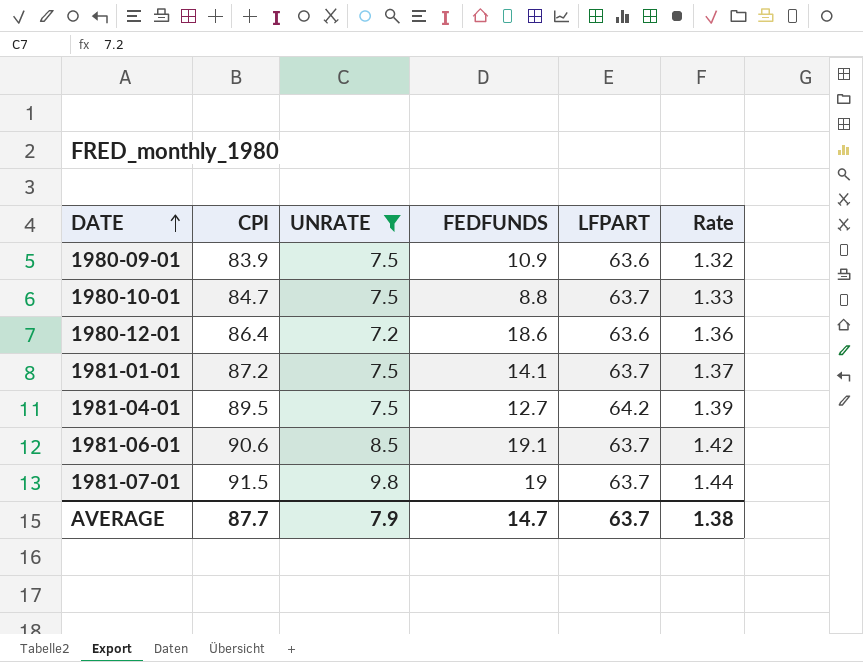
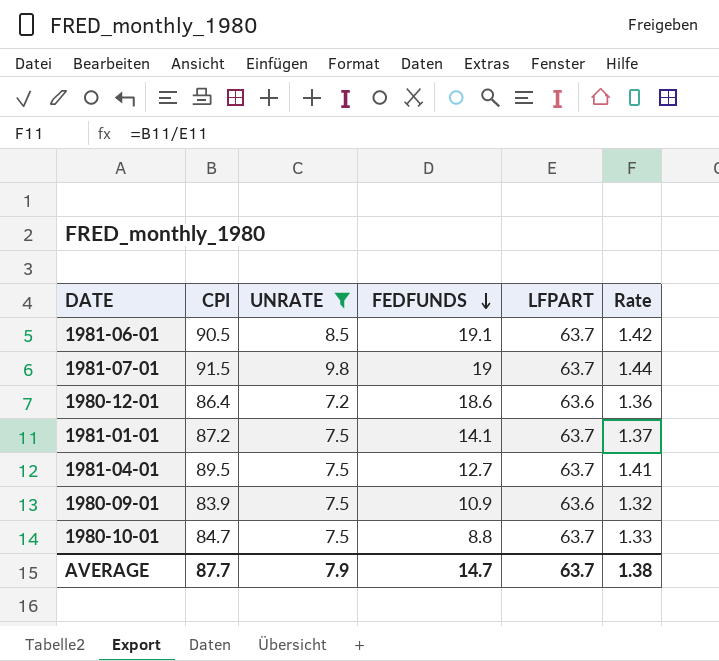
row order: DATE ascending -> FEDFUNDS descending
1981-06-01 | CPI: 90.6 -> 90.5
1981-04-01 | LFPART: 64.2 -> 63.7
1981-04-01 | Rate: 1.39 -> 1.41

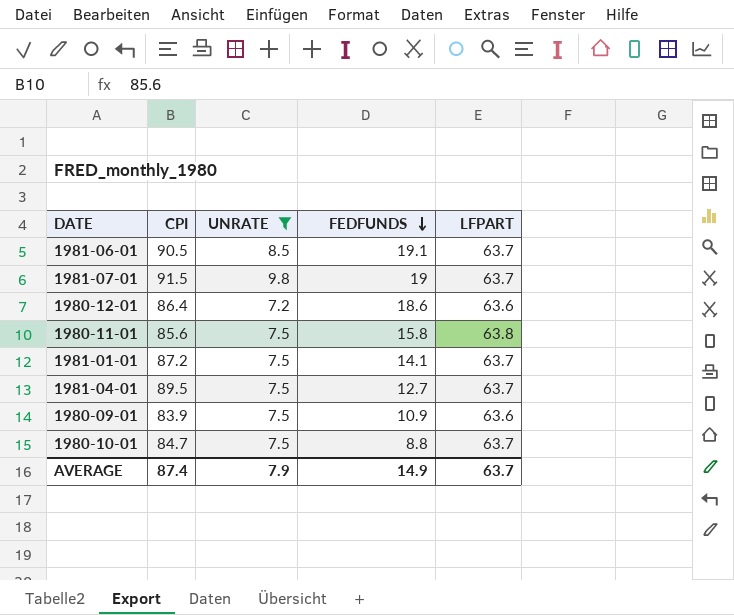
column Rate | formula: [CPI] / [LFPART] -> none
row 1980-11-01: none -> 85.6 | 7.5 | 15.8 | 63.8
AVERAGE | CPI: 87.7 -> 87.4
AVERAGE | FEDFUNDS: 14.7 -> 14.9

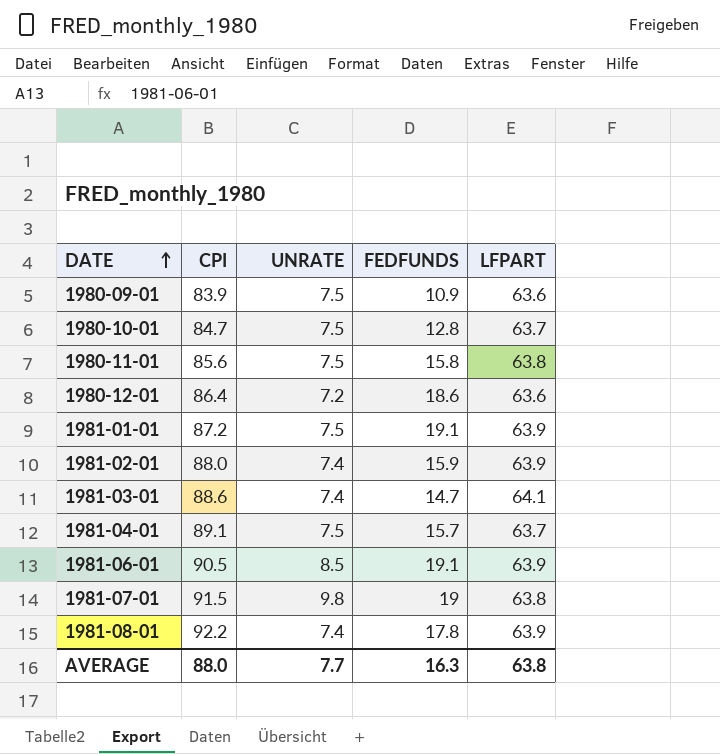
filter: UNRATE != 7.4 -> none
row order: FEDFUNDS descending -> DATE ascending
1980-10-01 | FEDFUNDS: 8.8 -> 12.8
1981-01-01 | FEDFUNDS: 14.1 -> 19.1
1981-01-01 | LFPART: 63.7 -> 63.9
1981-04-01 | CPI: 89.5 -> 89.1
1981-04-01 | FEDFUNDS: 12.7 -> 15.7
1981-06-01 | LFPART: 63.7 -> 63.9
1981-07-01 | LFPART: 63.7 -> 63.8
AVERAGE | CPI: 87.4 -> 88.0
AVERAGE | UNRATE: 7.9 -> 7.7
AVERAGE | FEDFUNDS: 14.9 -> 16.3
AVERAGE | LFPART: 63.7 -> 63.8

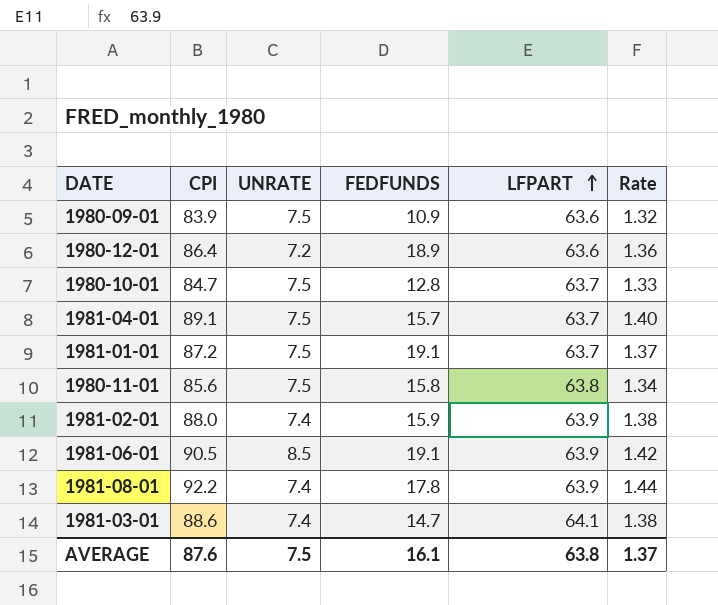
row order: DATE ascending -> LFPART ascending
column Rate | formula: none -> [CPI] / [LFPART]
row 1981-07-01: 91.5 | 9.8 | 19 | 63.8 -> none
1980-12-01 | FEDFUNDS: 18.6 -> 18.9
1981-01-01 | LFPART: 63.9 -> 63.7
AVERAGE | CPI: 88.0 -> 87.6
AVERAGE | UNRATE: 7.7 -> 7.5
AVERAGE | FEDFUNDS: 16.3 -> 16.1

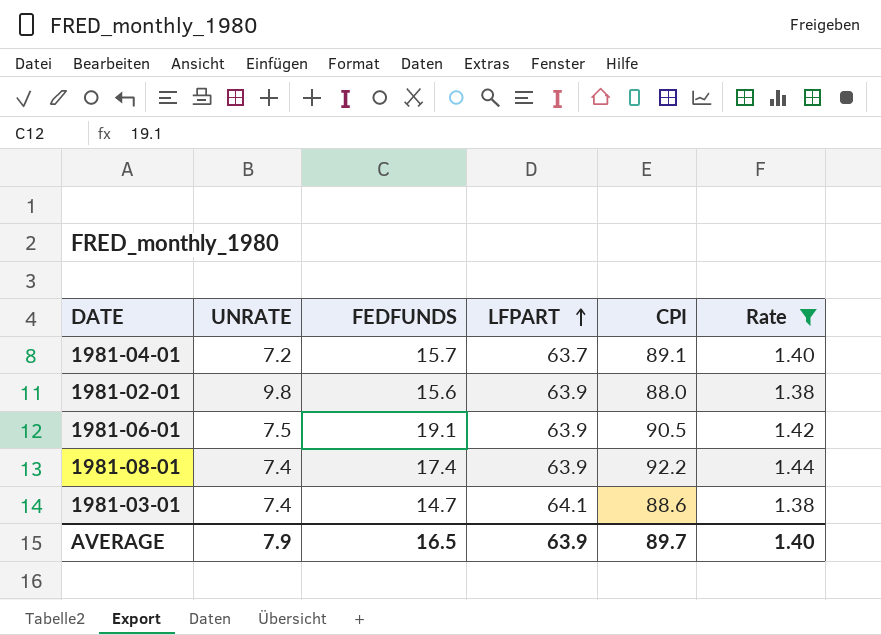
filter: none -> Rate >= 1.38
column CPI | position: 2 -> 5
1981-04-01 | UNRATE: 7.5 -> 7.2
1981-02-01 | UNRATE: 7.4 -> 9.8
1981-02-01 | FEDFUNDS: 15.9 -> 15.6
1981-06-01 | UNRATE: 8.5 -> 7.5
1981-08-01 | FEDFUNDS: 17.8 -> 17.4
AVERAGE | UNRATE: 7.5 -> 7.9
AVERAGE | FEDFUNDS: 16.1 -> 16.5
AVERAGE | LFPART: 63.8 -> 63.9
AVERAGE | CPI: 87.6 -> 89.7
AVERAGE | Rate: 1.37 -> 1.40

